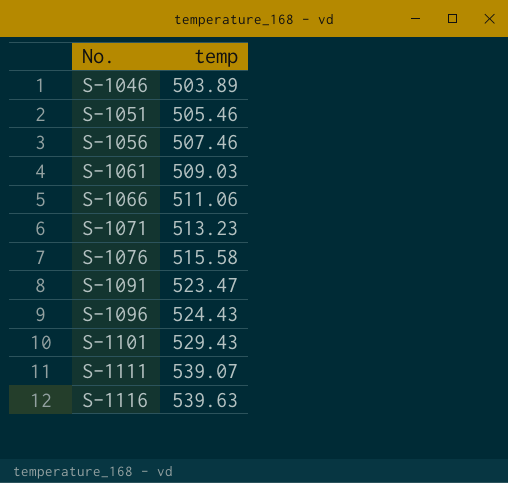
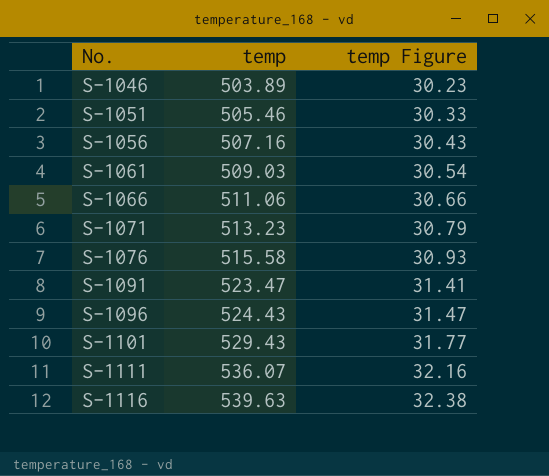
column temp Figure | formula: none -> [temp] * 0.06
S-1056 | temp: 507.46 -> 507.16
S-1111 | temp: 539.07 -> 536.07

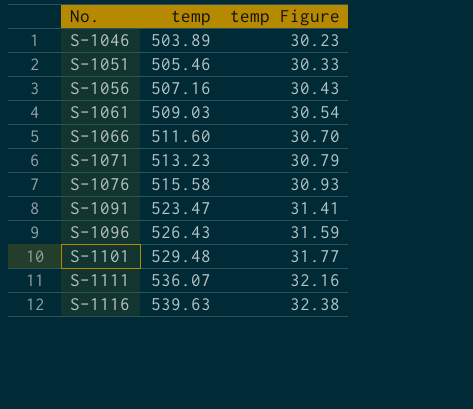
S-1066 | temp: 511.06 -> 511.60
S-1066 | temp Figure: 30.66 -> 30.70
S-1096 | temp: 524.43 -> 526.43
S-1096 | temp Figure: 31.47 -> 31.59
S-1101 | temp: 529.43 -> 529.48

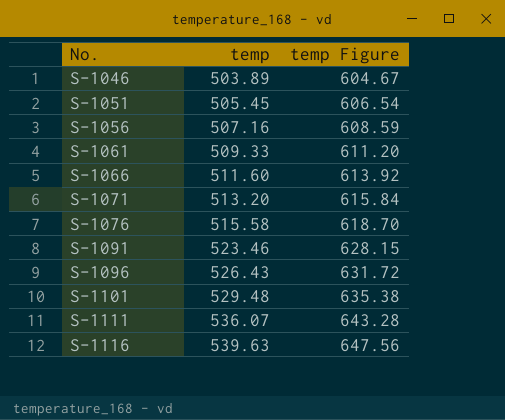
column temp Figure | formula: [temp] * 0.06 -> [temp] * 1.2
S-1051 | temp: 505.46 -> 505.45
S-1061 | temp: 509.03 -> 509.33
S-1071 | temp: 513.23 -> 513.20
S-1091 | temp: 523.47 -> 523.46

